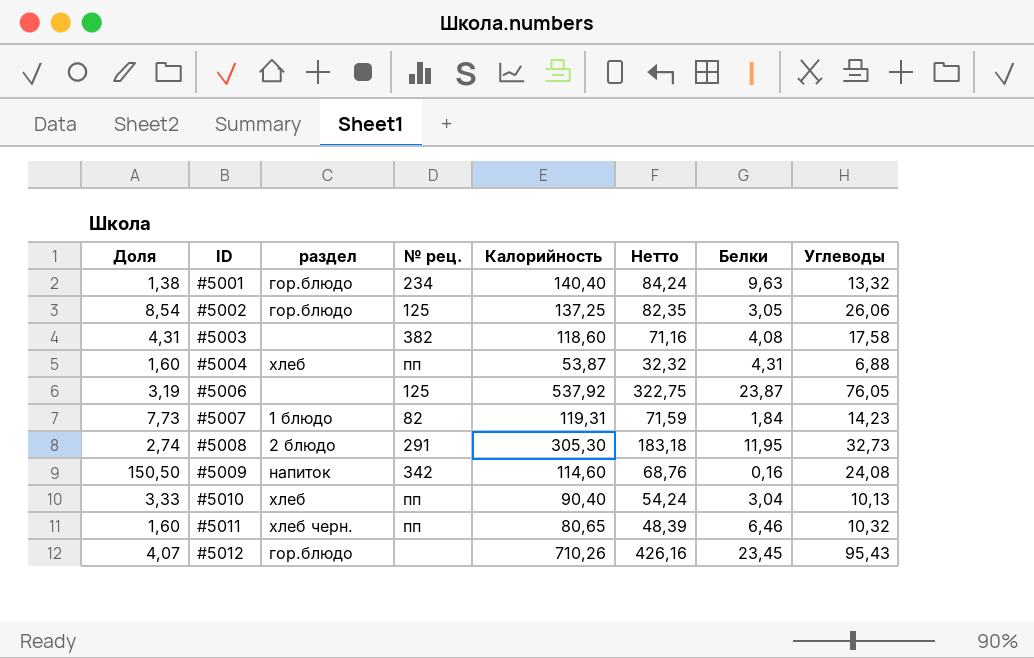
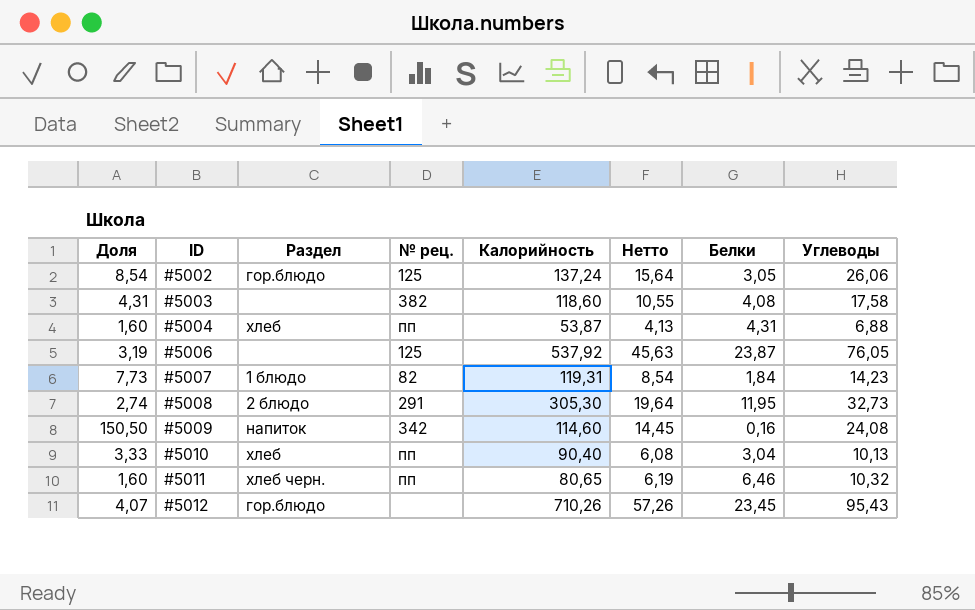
column name: раздел -> Раздел
column Нетто | formula: [Калорийность] * 0,6 -> [Углеводы] * 0,6
row #5001: 1,38 | гор.блюдо | 234 | 140,40 | 84,24 | 9,63 | 13,32 -> none
#5002 | Калорийность: 137,25 -> 137,24

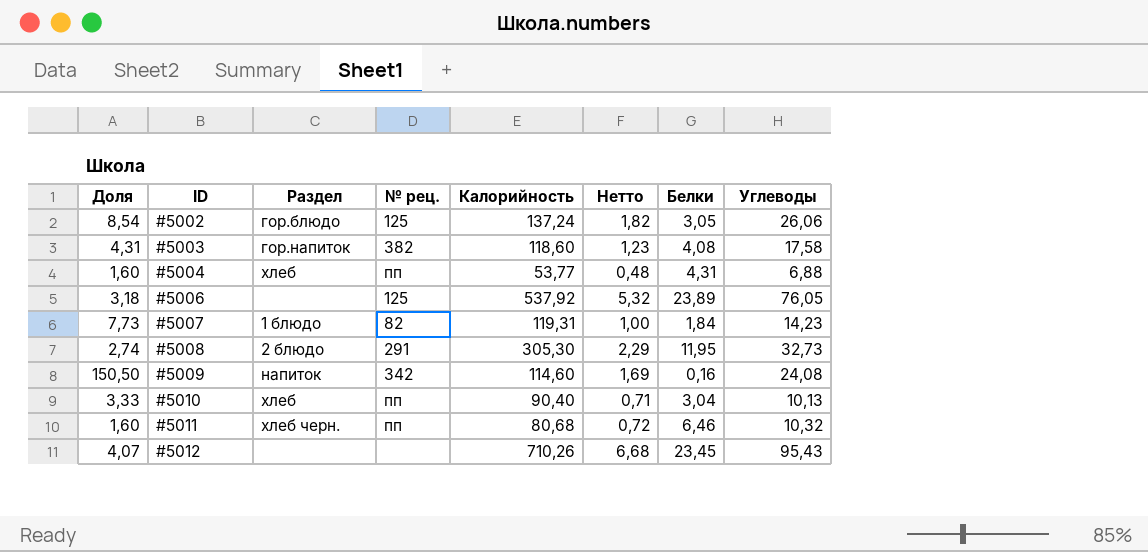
column Нетто | formula: [Углеводы] * 0,6 -> [Углеводы] * 0,07
#5003 | Раздел: none -> гор.напиток
#5004 | Калорийность: 53,87 -> 53,77
#5006 | Доля: 3,19 -> 3,18
#5006 | Белки: 23,87 -> 23,89
#5011 | Калорийность: 80,65 -> 80,68
#5012 | Раздел: гор.блюдо -> none

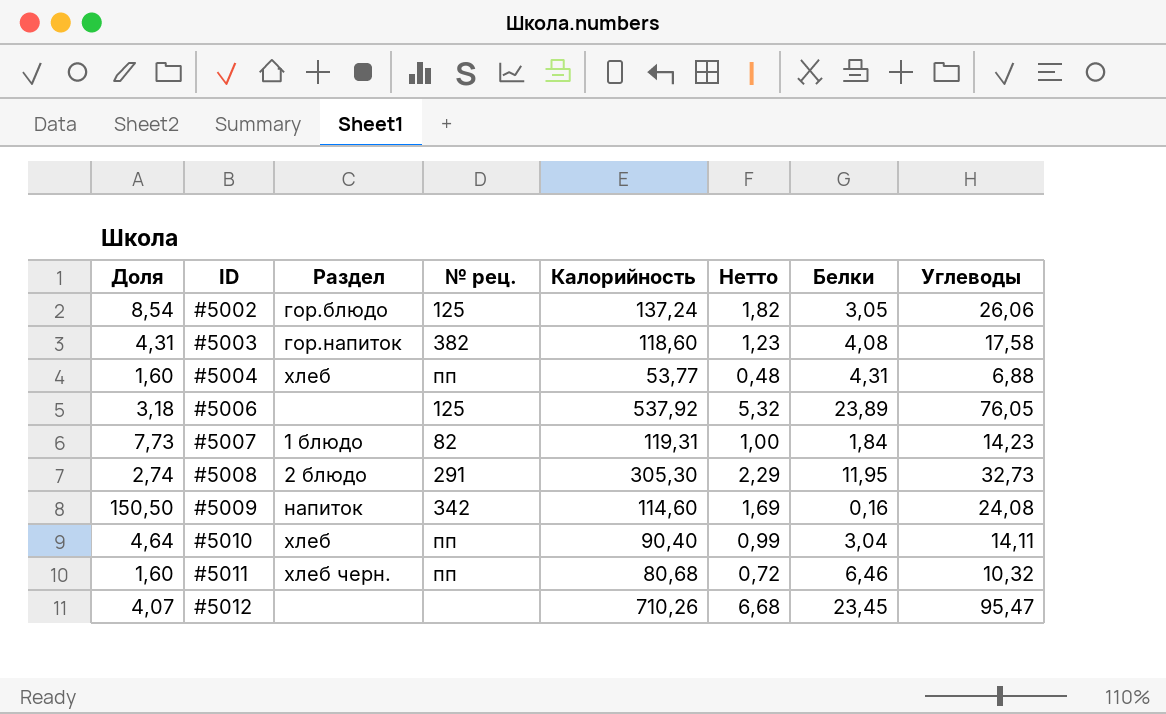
#5010 | Доля: 3,33 -> 4,64
#5010 | Нетто: 0,71 -> 0,99
#5010 | Углеводы: 10,13 -> 14,11
#5012 | Углеводы: 95,43 -> 95,47

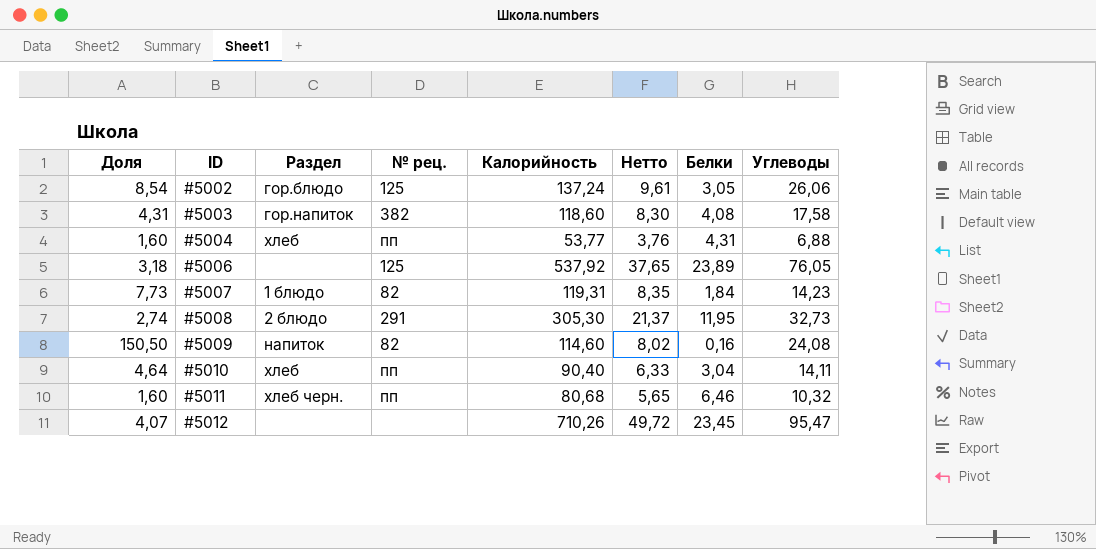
column Нетто | formula: [Углеводы] * 0,07 -> [Калорийность] * 0,07
#5009 | № рец.: 342 -> 82

